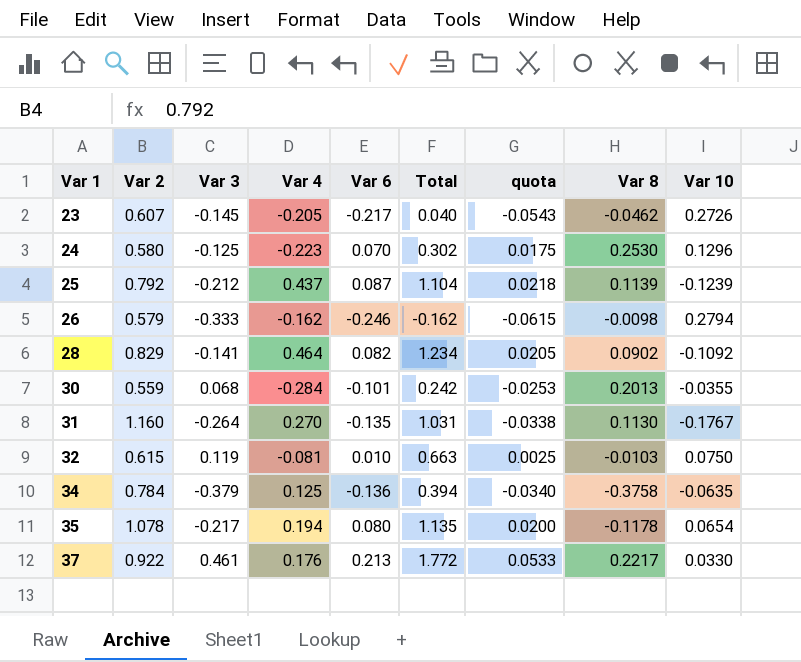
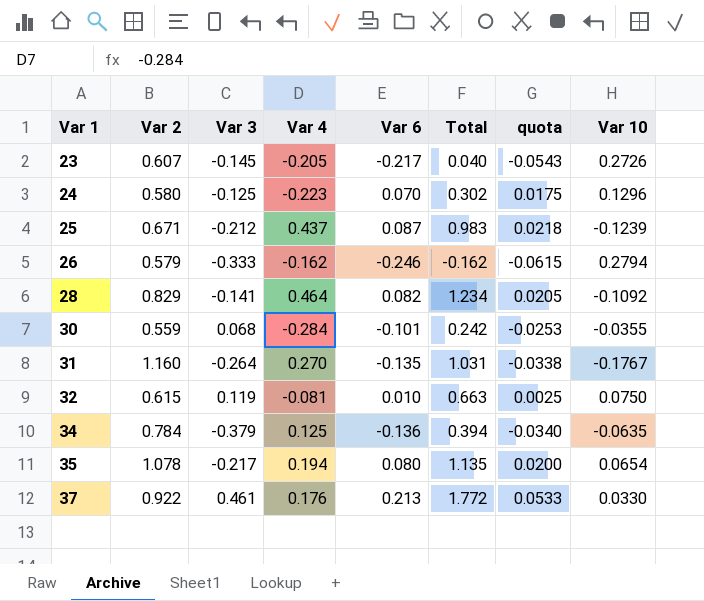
column Var 8 | position: 8 -> none
25 | Var 2: 0.792 -> 0.671
25 | Total: 1.104 -> 0.983

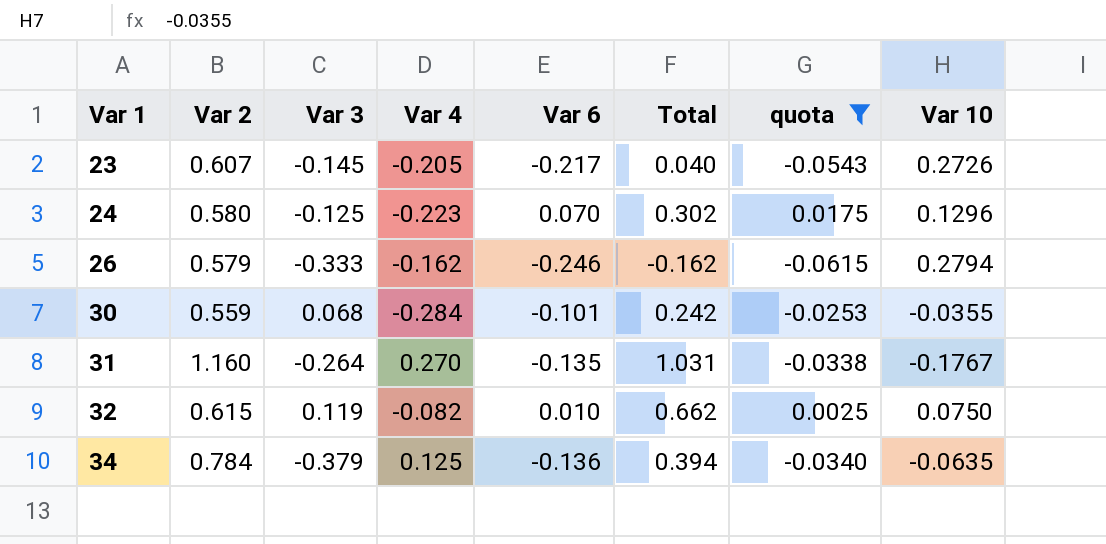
filter: none -> quota <= 0.0175
32 | Var 4: -0.081 -> -0.082
32 | Total: 0.663 -> 0.662

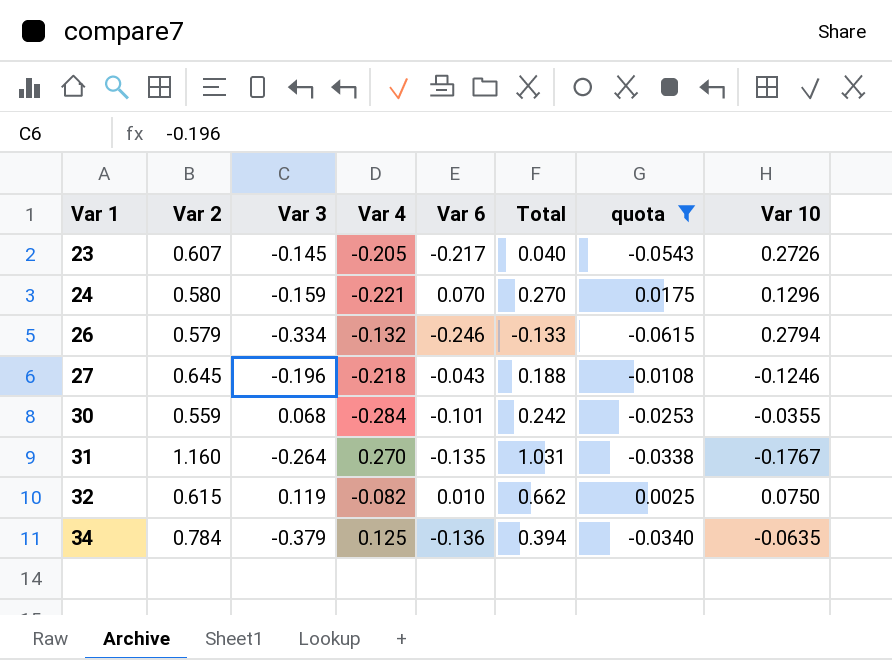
24 | Var 3: -0.125 -> -0.159
24 | Var 4: -0.223 -> -0.221
24 | Total: 0.302 -> 0.270
26 | Var 3: -0.333 -> -0.334
26 | Var 4: -0.162 -> -0.132
26 | Total: -0.162 -> -0.133
row 27: none -> 0.645 | -0.196 | -0.218 | -0.043 | 0.188 | -0.0108 | -0.1246

